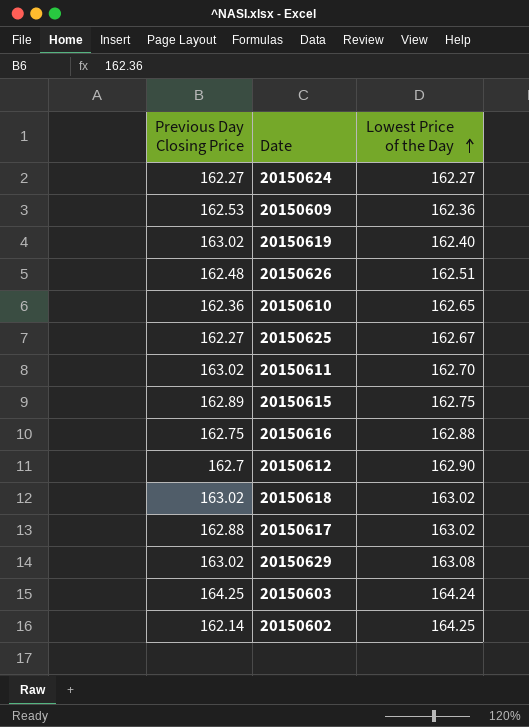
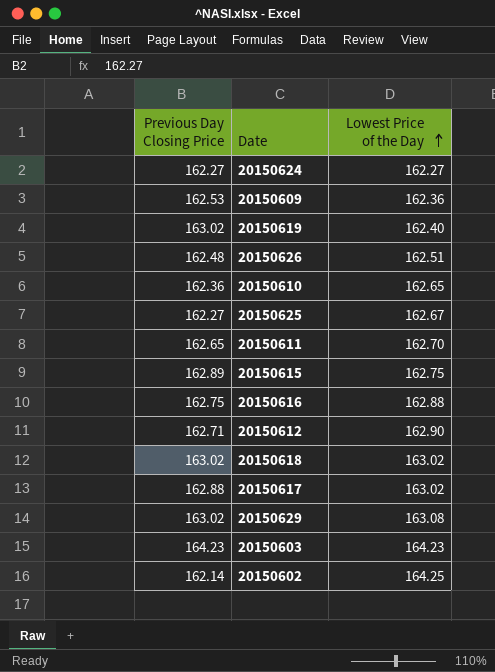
20150611 | Previous Day Closing Price: 163.02 -> 162.65
20150612 | Previous Day Closing Price: 162.7 -> 162.71
20150603 | Previous Day Closing Price: 164.25 -> 164.23
20150603 | Lowest Price of the Day: 164.24 -> 164.23

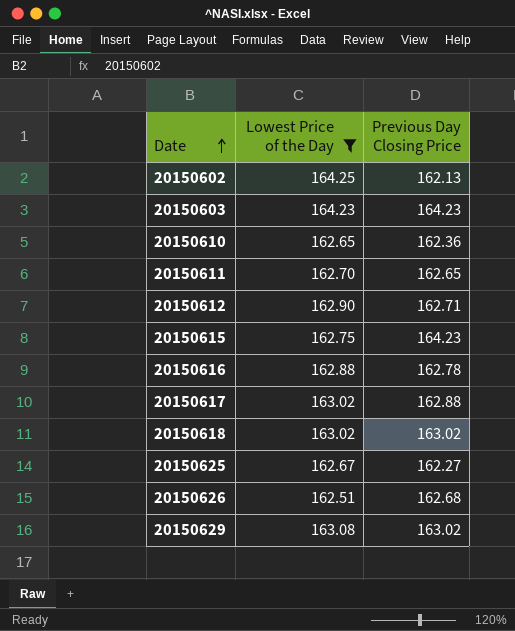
filter: none -> Lowest Price of the Day >= 162.51
row order: Lowest Price of the Day ascending -> Date ascending
column Previous Day Closing Price | position: 1 -> 3
20150602 | Previous Day Closing Price: 162.14 -> 162.13
20150615 | Previous Day Closing Price: 162.89 -> 164.23
20150616 | Previous Day Closing Price: 162.75 -> 162.78
20150626 | Previous Day Closing Price: 162.48 -> 162.68

